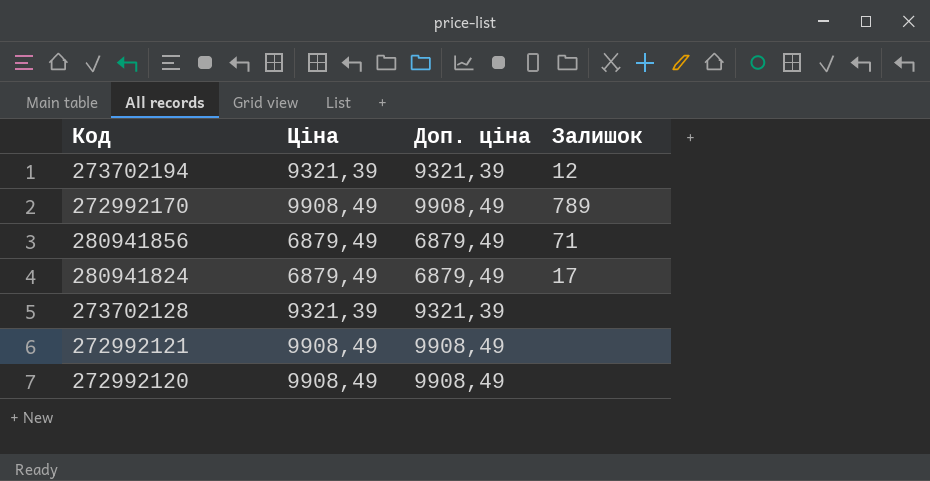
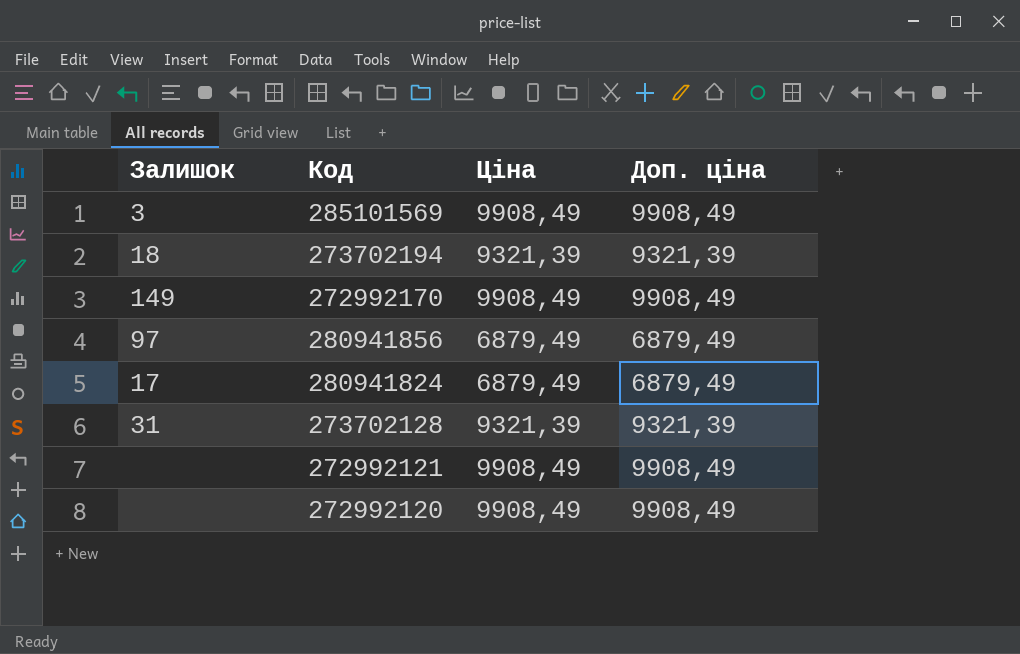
column Залишок | position: 4 -> 1
row 285101569: none -> 3 | 9908,49 | 9908,49
273702194 | Залишок: 12 -> 18
272992170 | Залишок: 789 -> 149
280941856 | Залишок: 71 -> 97
273702128 | Залишок: none -> 31

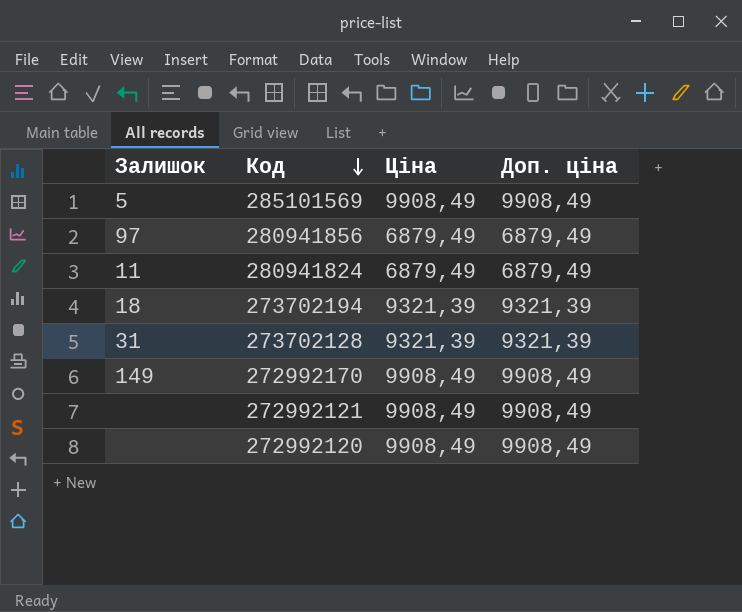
row order: none -> Код descending
285101569 | Залишок: 3 -> 5
280941824 | Залишок: 17 -> 11

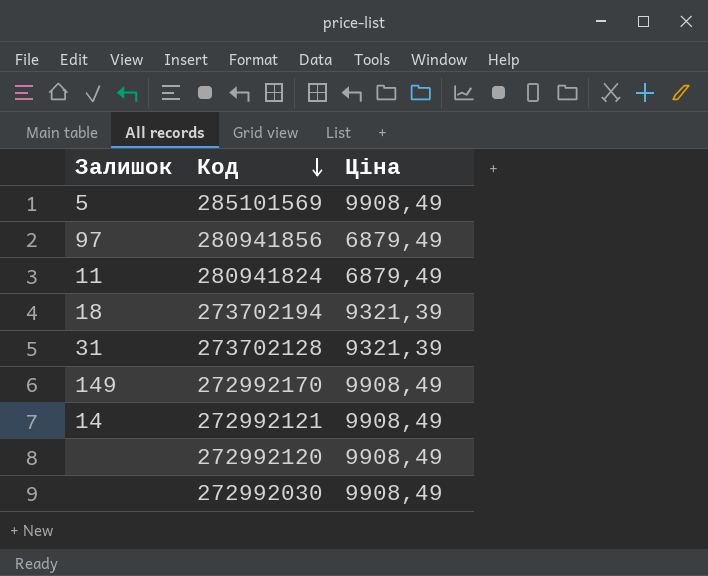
column Доп. ціна | position: 4 -> none
272992121 | Залишок: none -> 14
row 272992030: none -> none | 9908,49

